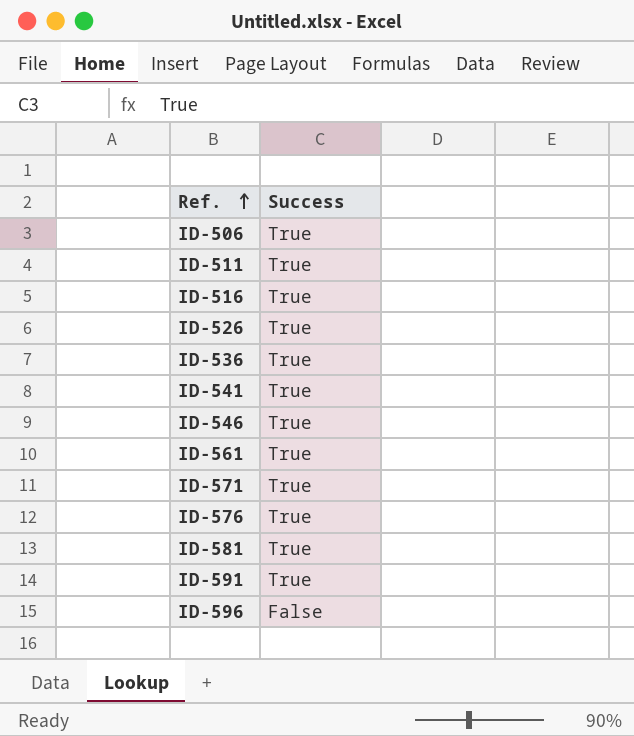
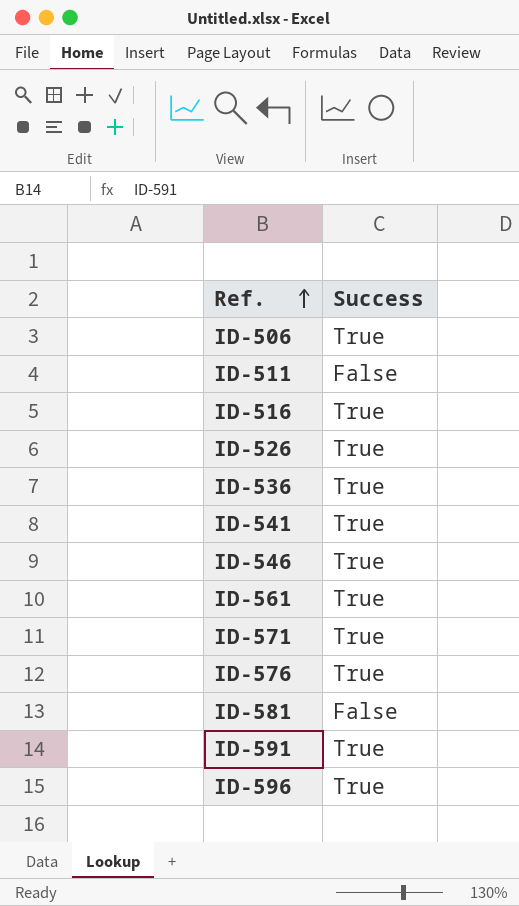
ID-511 | Success: True -> False
ID-581 | Success: True -> False
ID-596 | Success: False -> True

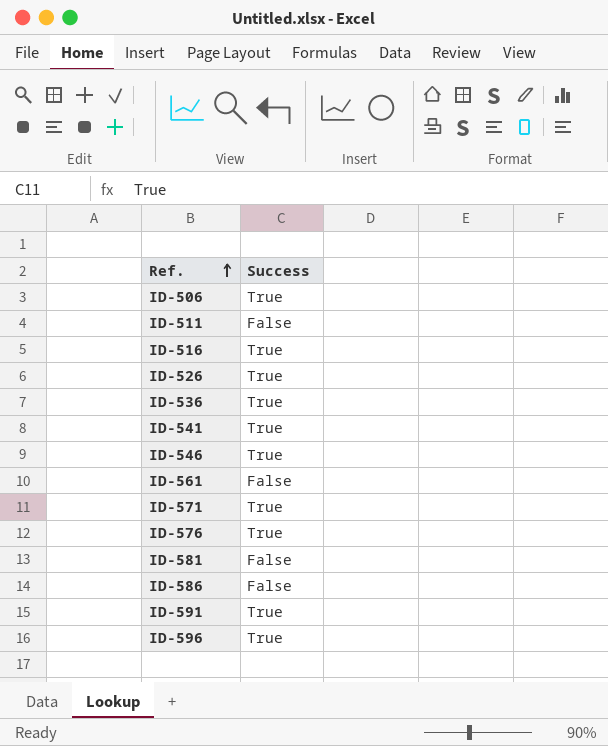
ID-561 | Success: True -> False
row ID-586: none -> False

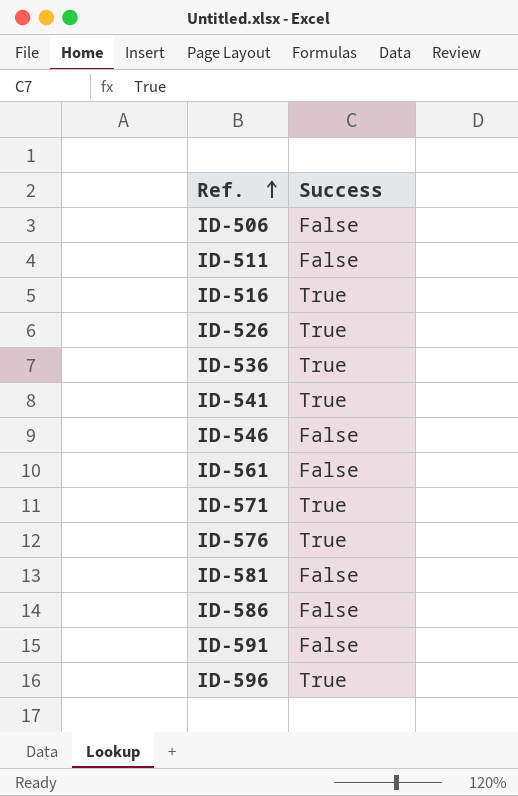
ID-506 | Success: True -> False
ID-546 | Success: True -> False
ID-591 | Success: True -> False

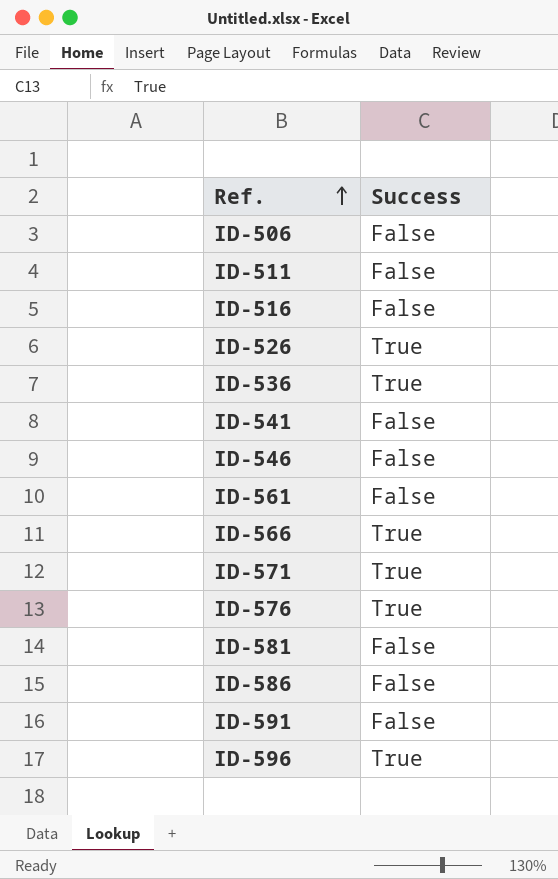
ID-516 | Success: True -> False
ID-541 | Success: True -> False
row ID-566: none -> True

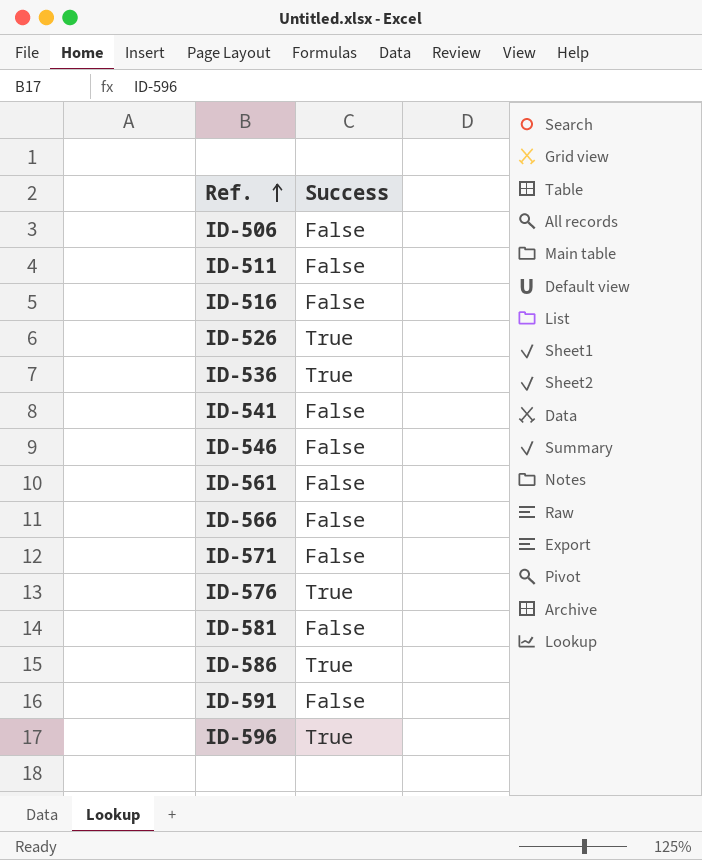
ID-566 | Success: True -> False
ID-571 | Success: True -> False
ID-586 | Success: False -> True

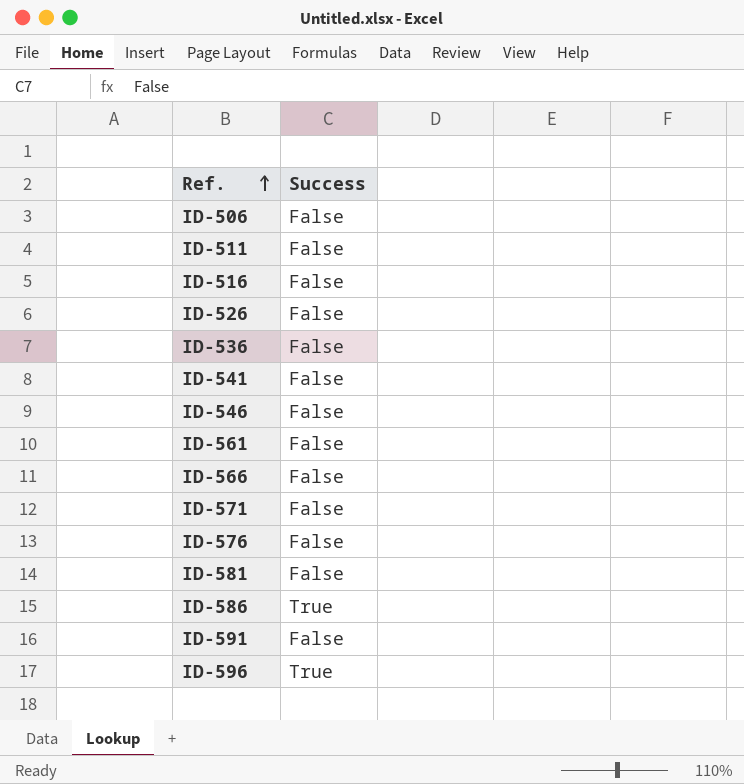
ID-526 | Success: True -> False
ID-536 | Success: True -> False
ID-576 | Success: True -> False

